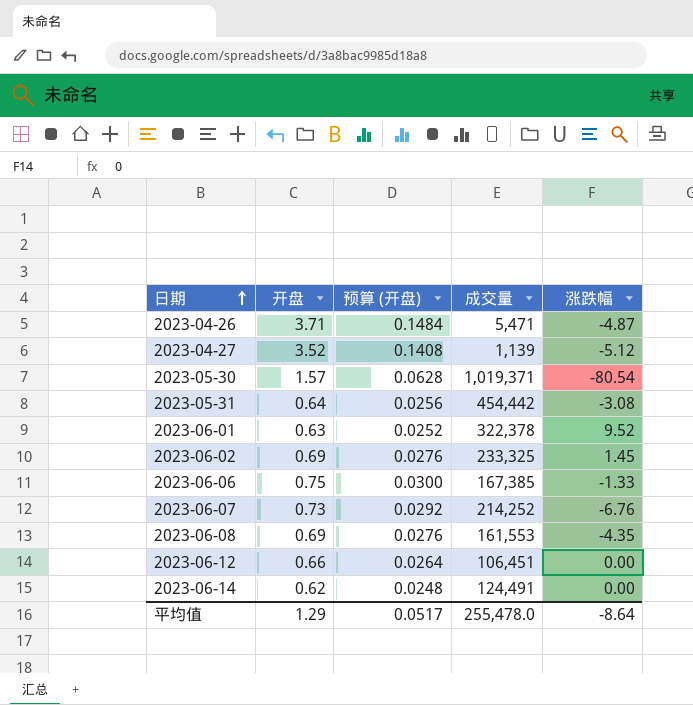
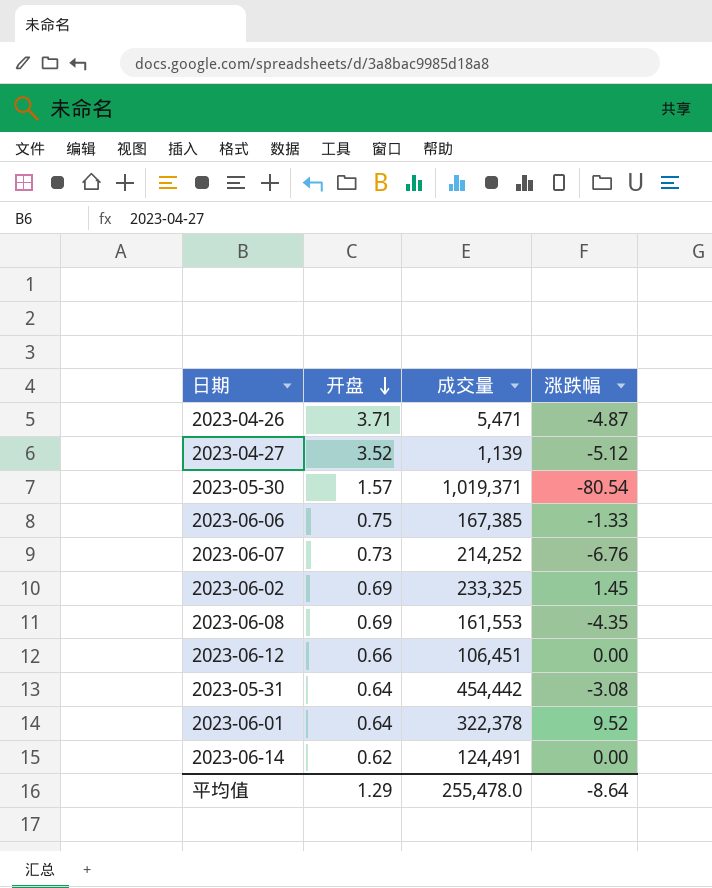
row order: 日期 ascending -> 开盘 descending
column 预算 (开盘) | formula: [开盘] * 0.04 -> none
2023-06-01 | 开盘: 0.63 -> 0.64

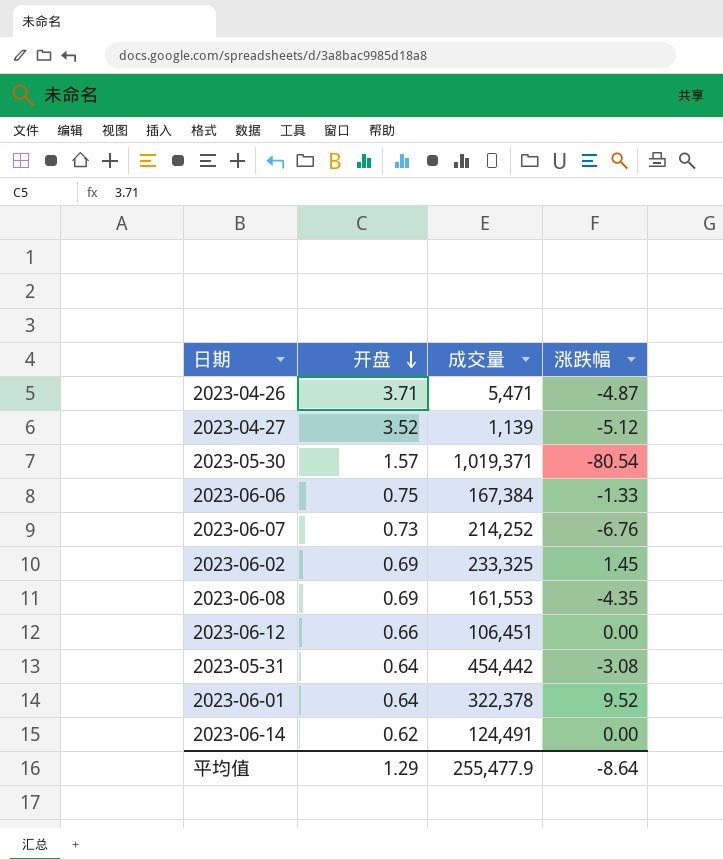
2023-06-06 | 成交量: 167,385 -> 167,384
平均值 | 成交量: 255,478.0 -> 255,477.9

